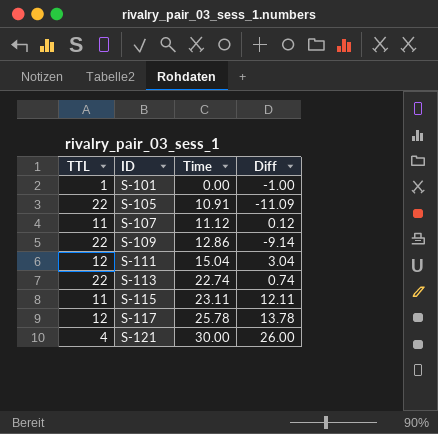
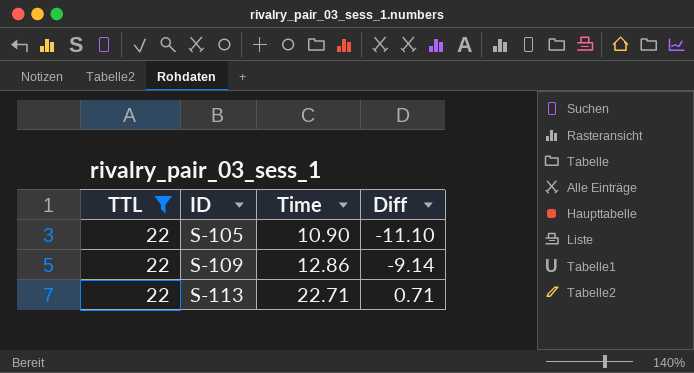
filter: none -> TTL = 22
S-105 | Time: 10.91 -> 10.90
S-105 | Diff: -11.09 -> -11.10
S-113 | Time: 22.74 -> 22.71
S-113 | Diff: 0.74 -> 0.71

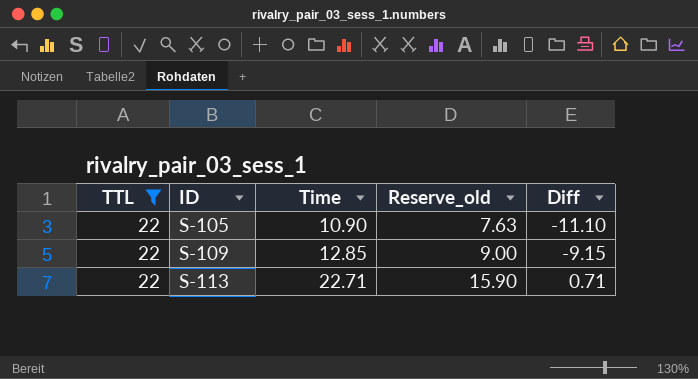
column Reserve_old | formula: none -> [Time] * 0.7
S-109 | Time: 12.86 -> 12.85
S-109 | Diff: -9.14 -> -9.15

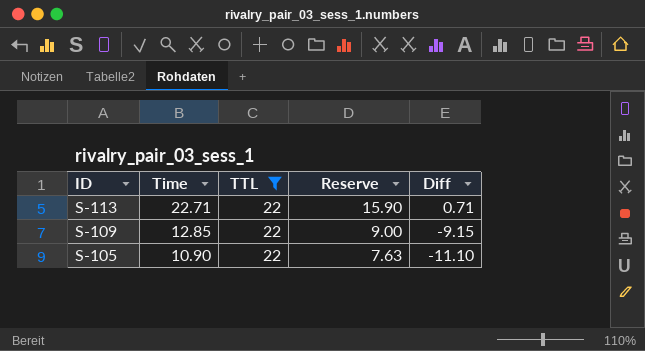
row order: ID ascending -> ID descending
column TTL | position: 1 -> 3
column name: Reserve_old -> Reserve

